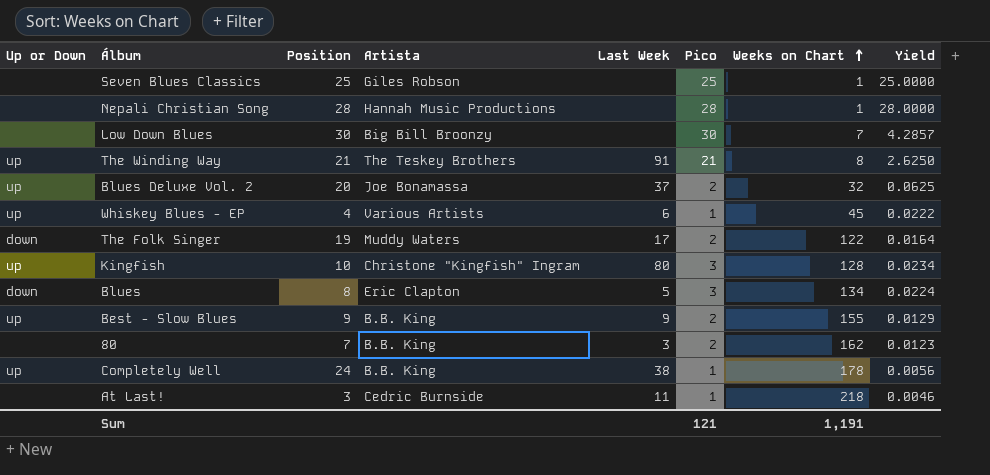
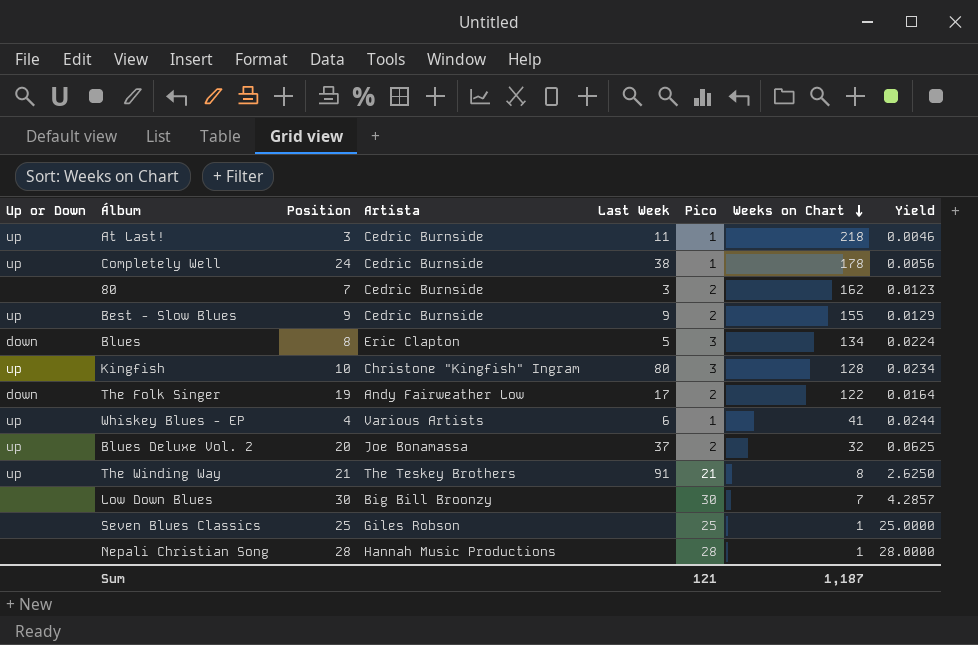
row order: Weeks on Chart ascending -> Weeks on Chart descending
At Last! | Up or Down: none -> up
Completely Well | Artista: B.B. King -> Cedric Burnside
80 | Artista: B.B. King -> Cedric Burnside
Best - Slow Blues | Artista: B.B. King -> Cedric Burnside
The Folk Singer | Artista: Muddy Waters -> Andy Fairweather Low
Whiskey Blues - EP | Weeks on Chart: 45 -> 41
Whiskey Blues - EP | Yield: 0.0222 -> 0.0244
Sum | Weeks on Chart: 1,191 -> 1,187

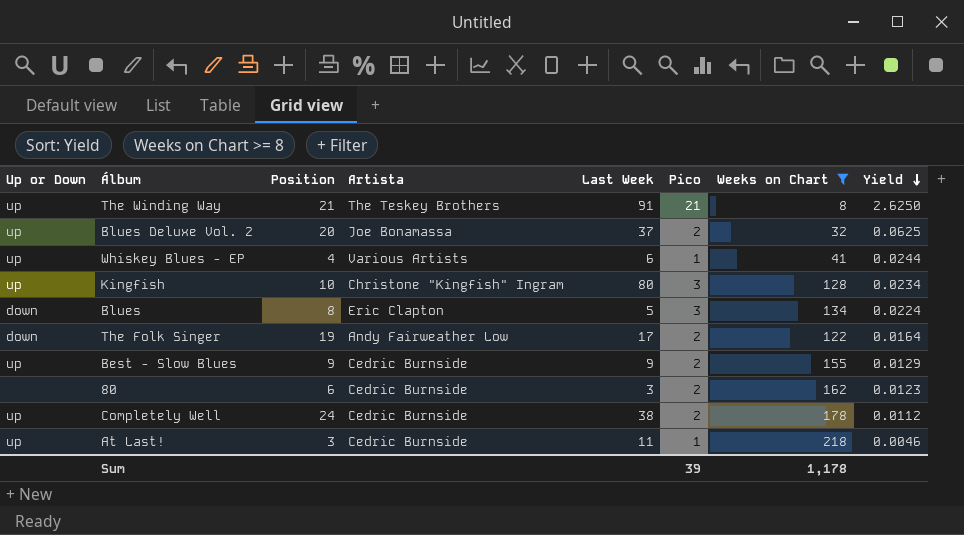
filter: none -> Weeks on Chart >= 8
row order: Weeks on Chart descending -> Yield descending
80 | Position: 7 -> 6
Completely Well | Pico: 1 -> 2
Completely Well | Yield: 0.0056 -> 0.0112
Sum | Pico: 121 -> 39
Sum | Weeks on Chart: 1,187 -> 1,178

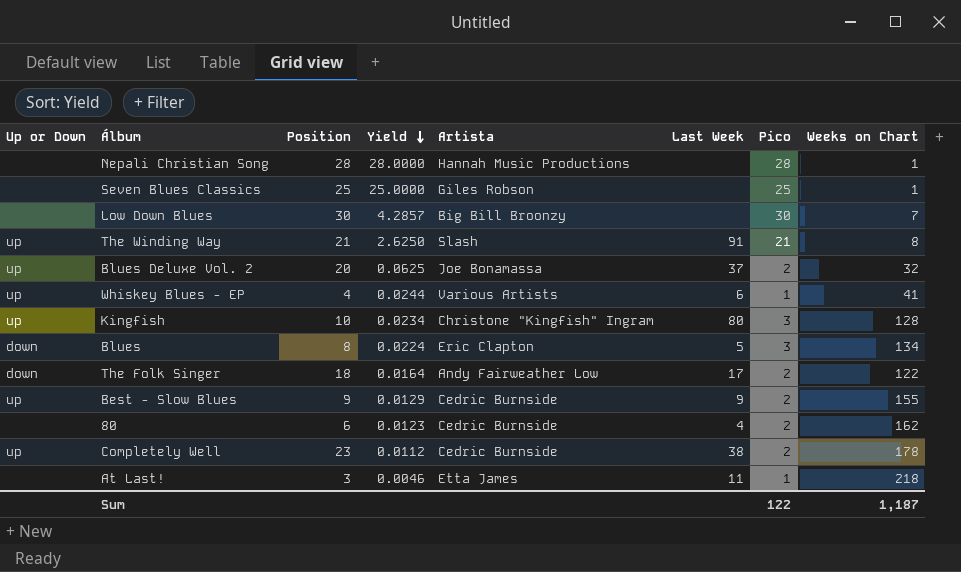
filter: Weeks on Chart >= 8 -> none
column Yield | position: 8 -> 4
The Winding Way | Artista: The Teskey Brothers -> Slash
The Folk Singer | Position: 19 -> 18
80 | Last Week: 3 -> 4
Completely Well | Position: 24 -> 23
At Last! | Up or Down: up -> none
At Last! | Artista: Cedric Burnside -> Etta James
Sum | Pico: 39 -> 122
Sum | Weeks on Chart: 1,178 -> 1,187

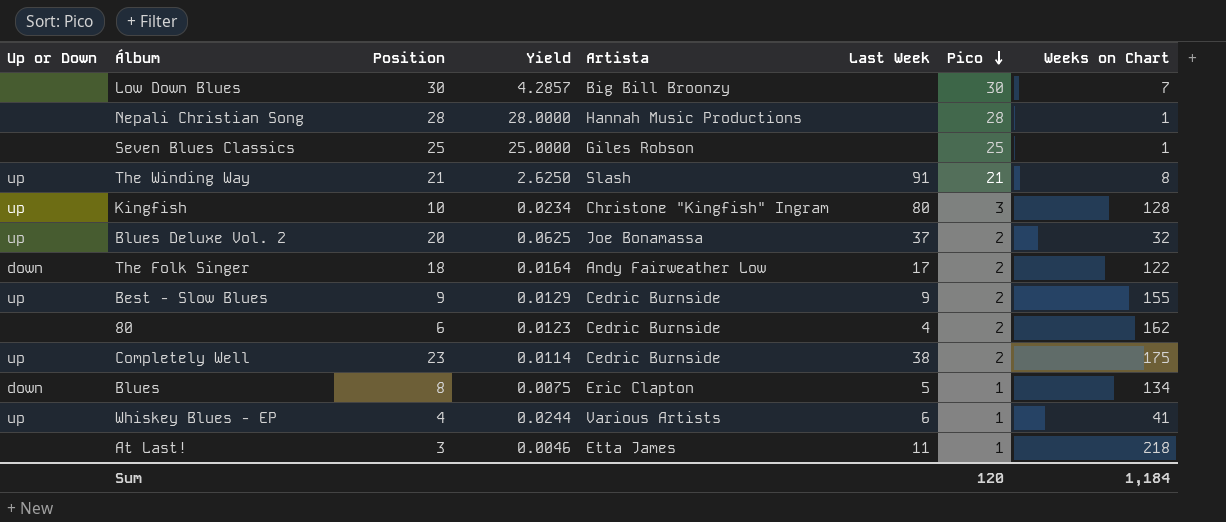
row order: Yield descending -> Pico descending
Completely Well | Yield: 0.0112 -> 0.0114
Completely Well | Weeks on Chart: 178 -> 175
Blues | Yield: 0.0224 -> 0.0075
Blues | Pico: 3 -> 1
Sum | Pico: 122 -> 120
Sum | Weeks on Chart: 1,187 -> 1,184

